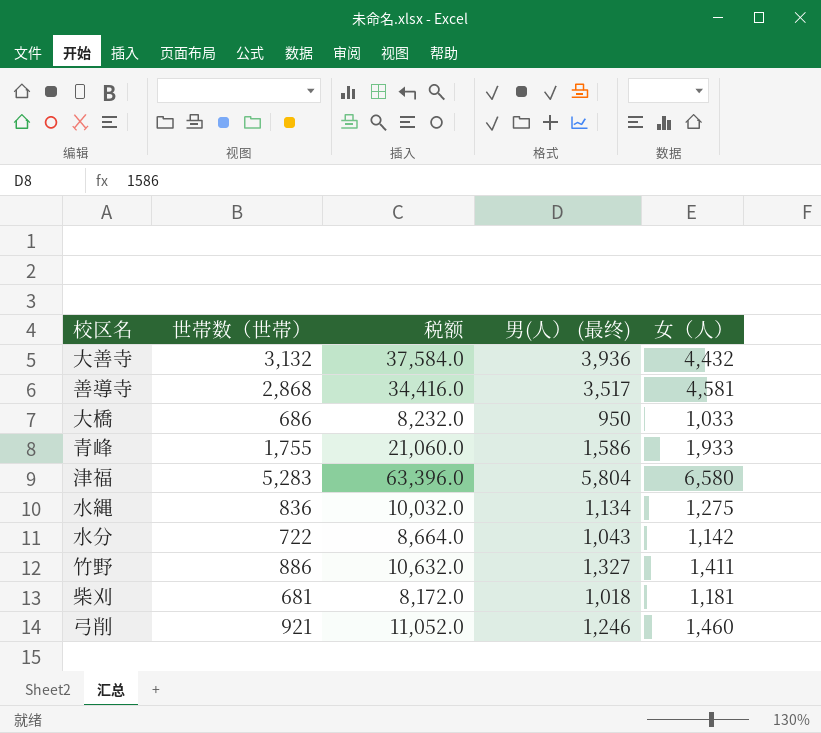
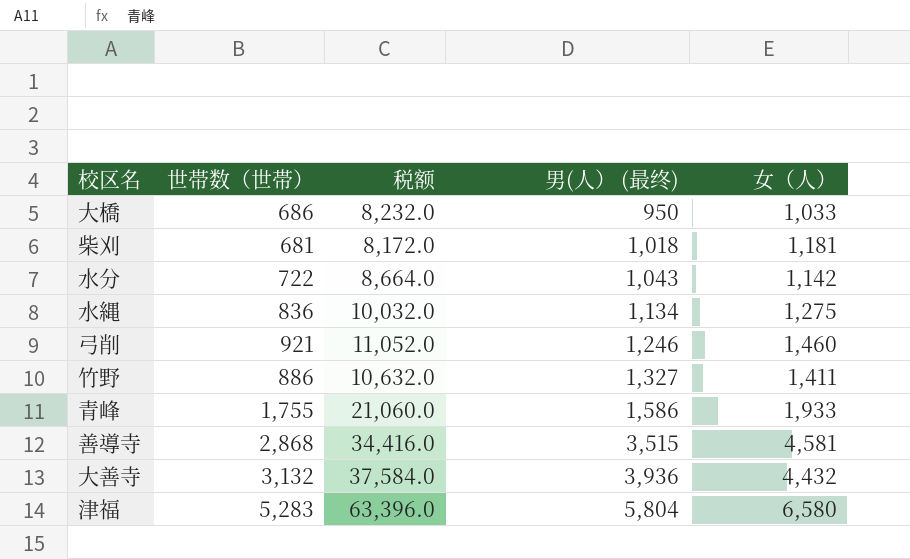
row order: none -> 男(人） (最终) ascending
善導寺 | 男(人） (最终): 3,517 -> 3,515

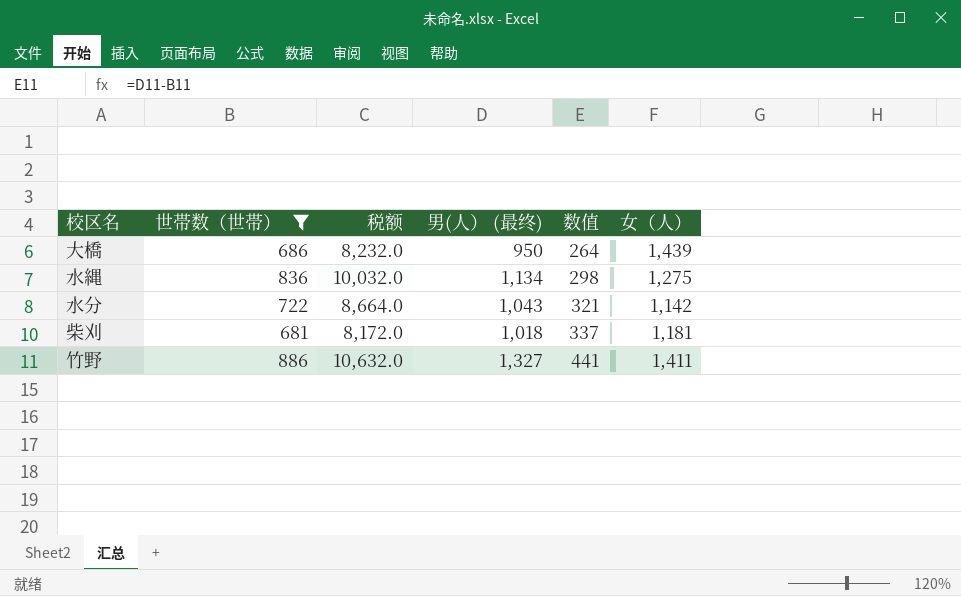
filter: none -> 世帯数（世帯） <= 886
row order: 男(人） (最终) ascending -> 数值 ascending
column 数值 | formula: none -> [男(人） (最终)] - [世帯数（世帯）]
大橋 | 女（人）: 1,033 -> 1,439

